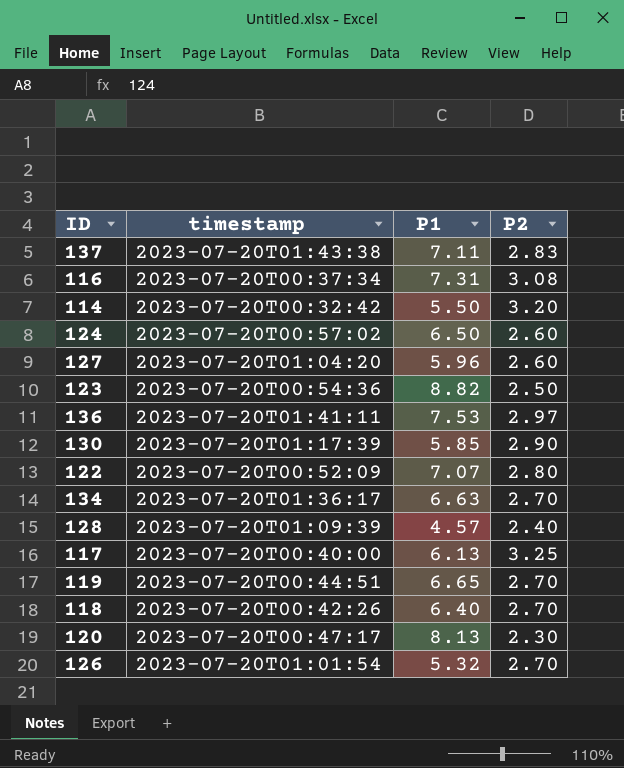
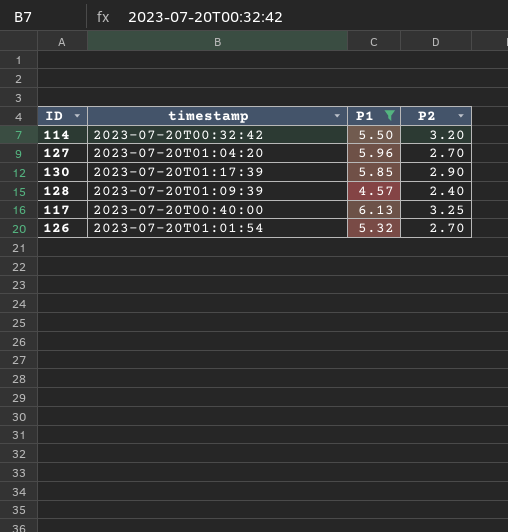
filter: none -> P1 <= 6.13
127 | P2: 2.60 -> 2.70

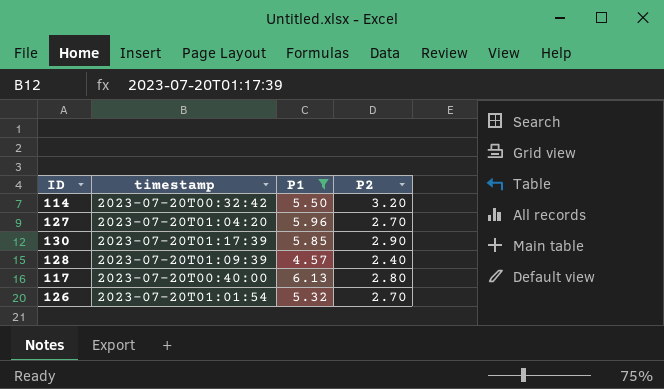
117 | P2: 3.25 -> 2.80

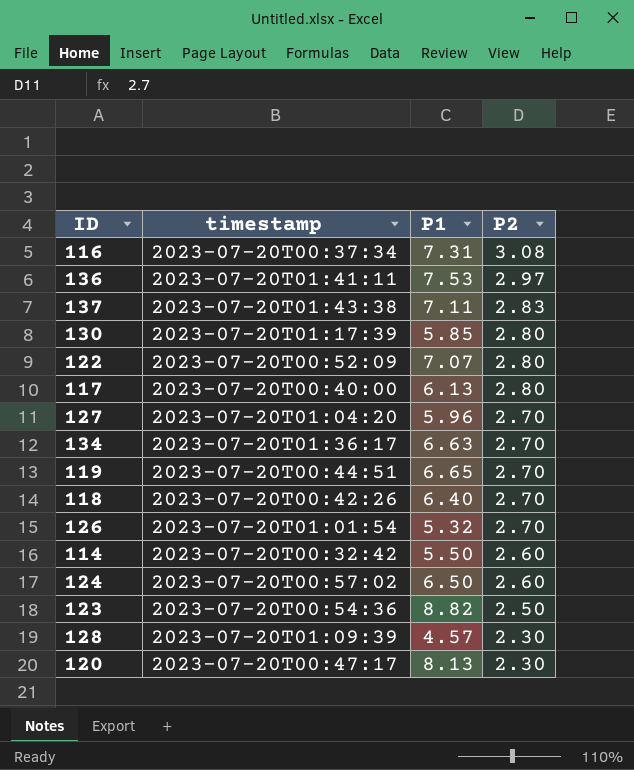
filter: P1 <= 6.13 -> none
row order: none -> P2 descending
130 | P2: 2.90 -> 2.80
114 | P2: 3.20 -> 2.60
128 | P2: 2.40 -> 2.30

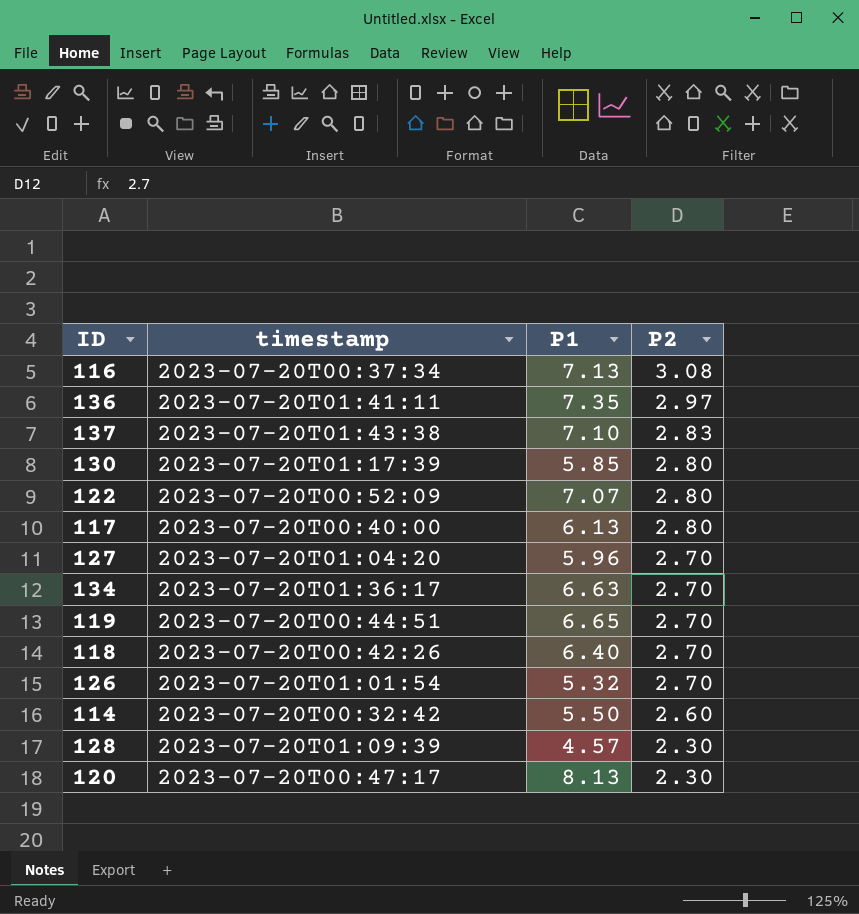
row 124: 2023-07-20T00:57:02 | 6.50 | 2.60 -> none
row 123: 2023-07-20T00:54:36 | 8.82 | 2.50 -> none
116 | P1: 7.31 -> 7.13
136 | P1: 7.53 -> 7.35
137 | P1: 7.11 -> 7.10

